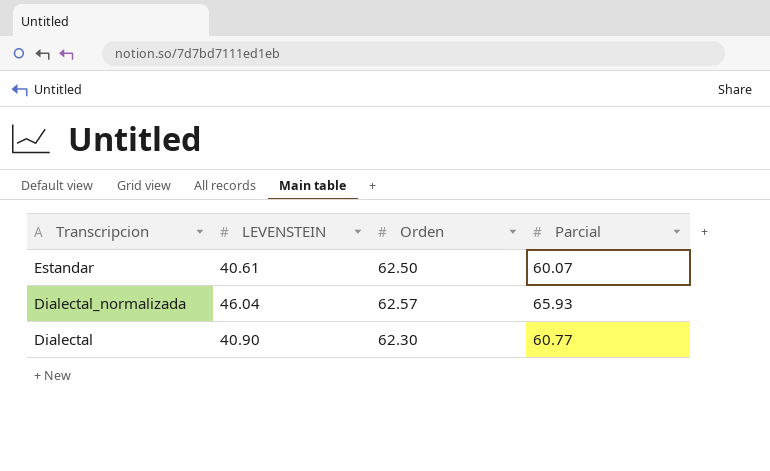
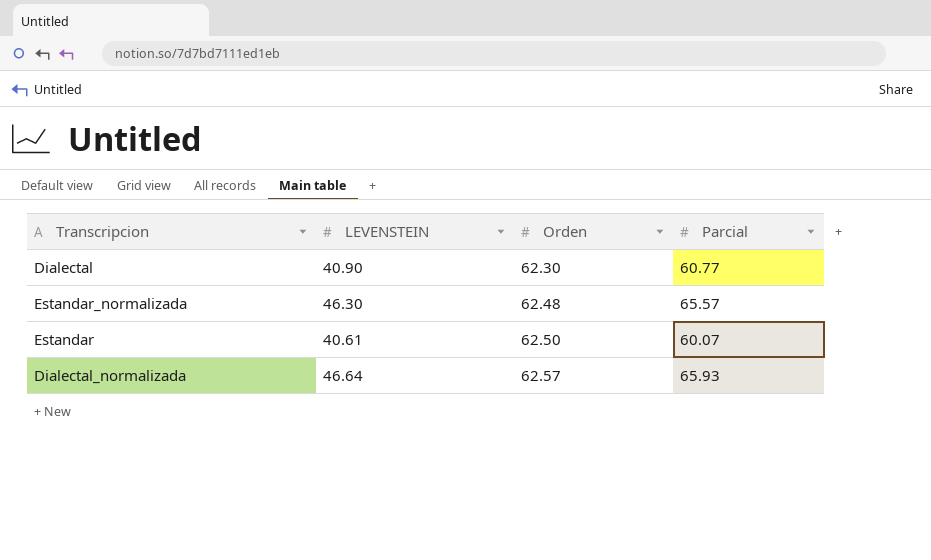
row order: Transcripcion descending -> Orden ascending
row Estandar_normalizada: none -> 46.30 | 62.48 | 65.57
Dialectal_normalizada | LEVENSTEIN: 46.04 -> 46.64

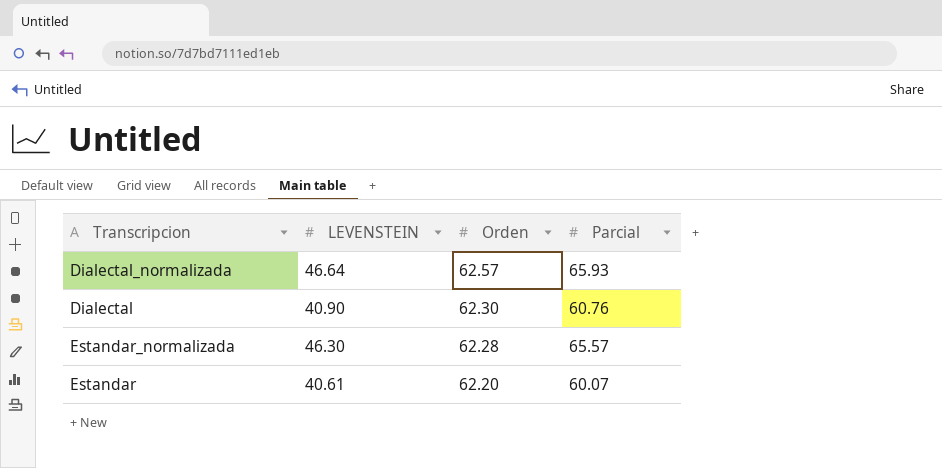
row order: Orden ascending -> Orden descending
Dialectal | Parcial: 60.77 -> 60.76
Estandar_normalizada | Orden: 62.48 -> 62.28
Estandar | Orden: 62.50 -> 62.20

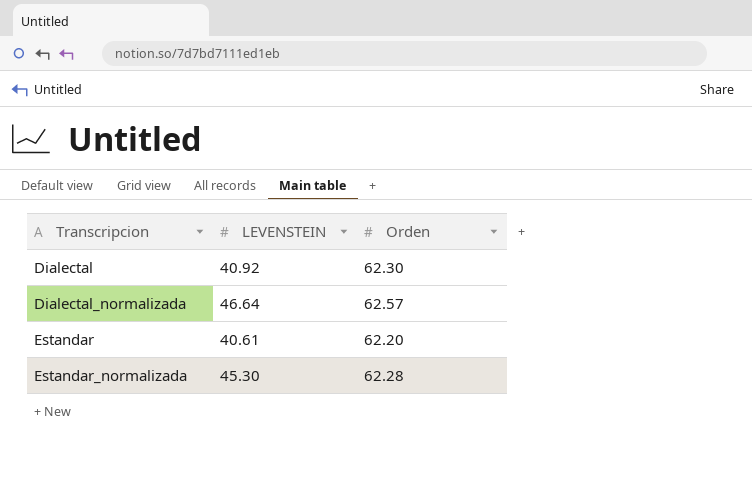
row order: Orden descending -> Transcripcion ascending
column Parcial | position: 4 -> none
Dialectal | LEVENSTEIN: 40.90 -> 40.92
Estandar_normalizada | LEVENSTEIN: 46.30 -> 45.30

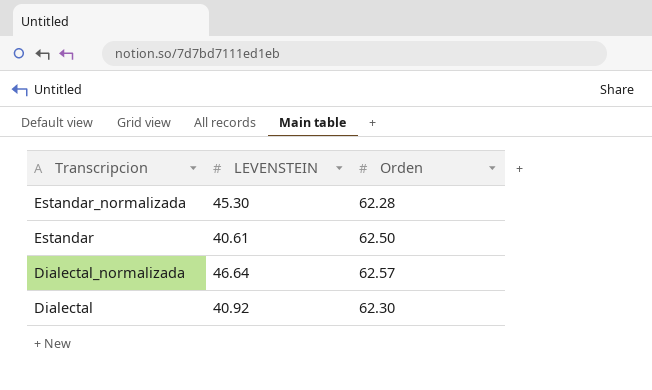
row order: Transcripcion ascending -> Transcripcion descending
Estandar | Orden: 62.20 -> 62.50

